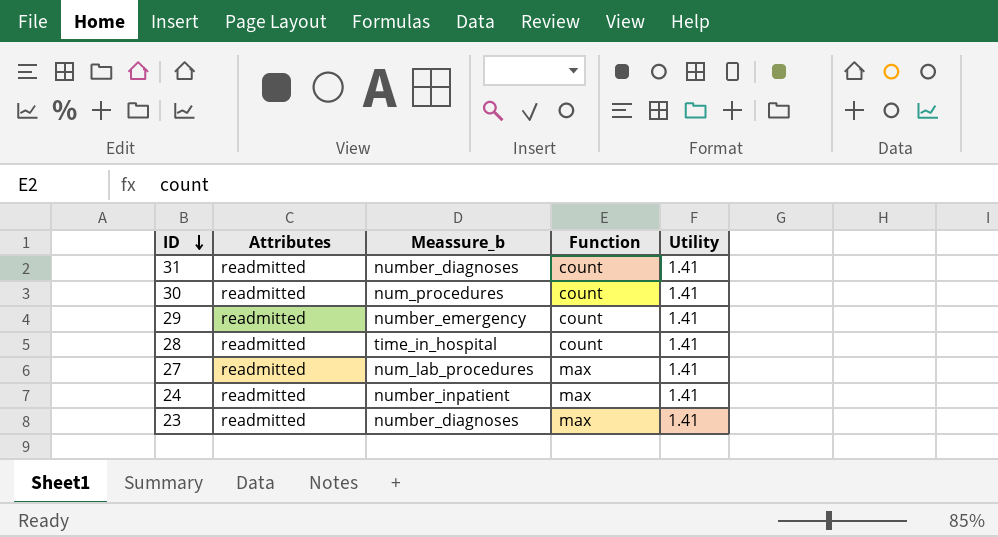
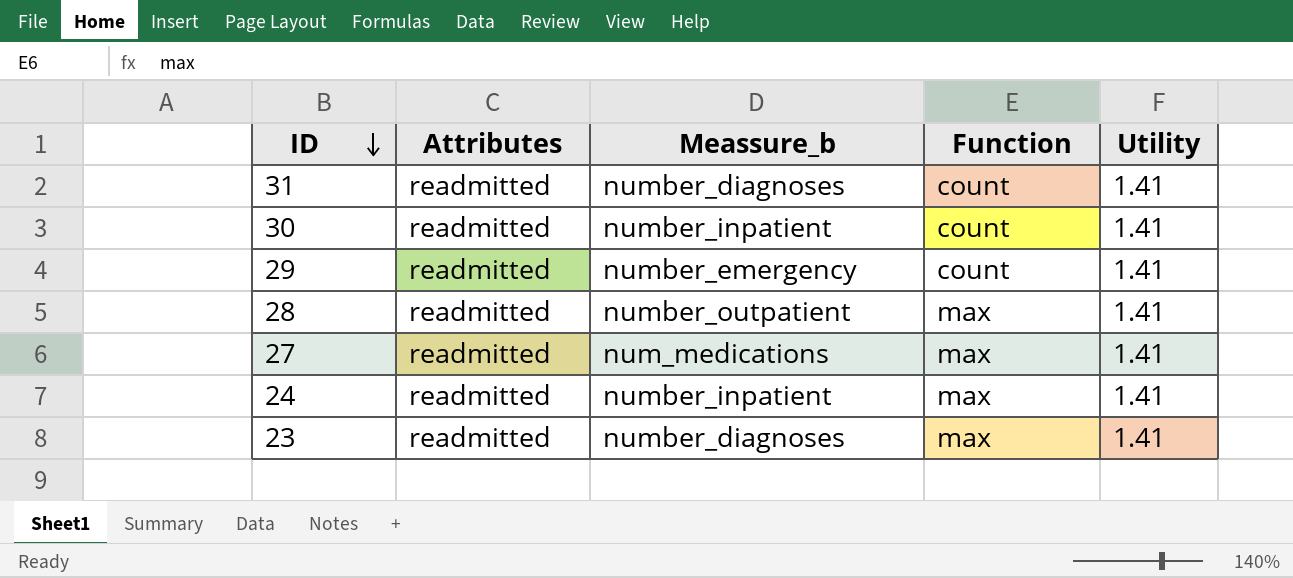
30 | Meassure_b: num_procedures -> number_inpatient
28 | Meassure_b: time_in_hospital -> number_outpatient
28 | Function: count -> max
27 | Meassure_b: num_lab_procedures -> num_medications

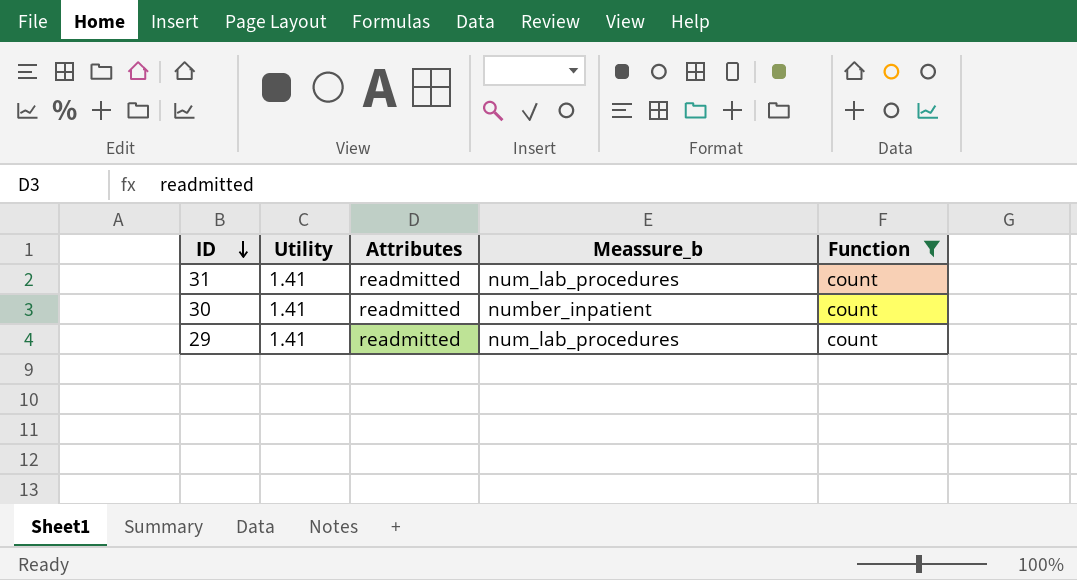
filter: none -> Function = count
column Utility | position: 5 -> 2
31 | Meassure_b: number_diagnoses -> num_lab_procedures
29 | Meassure_b: number_emergency -> num_lab_procedures

